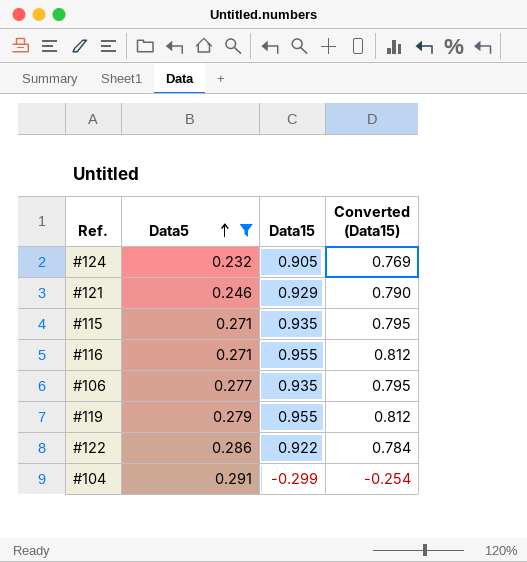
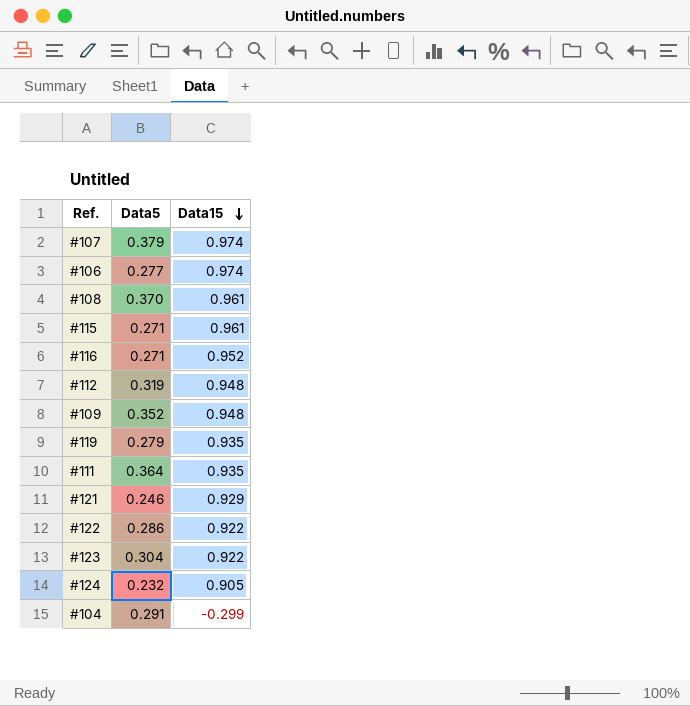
filter: Data5 <= 0.291 -> none
row order: Data5 ascending -> Data15 descending
column Converted (Data15) | formula: [Data15] * 0.85 -> none
#106 | Data15: 0.935 -> 0.974
#115 | Data15: 0.935 -> 0.961
#116 | Data15: 0.955 -> 0.952
#119 | Data15: 0.955 -> 0.935

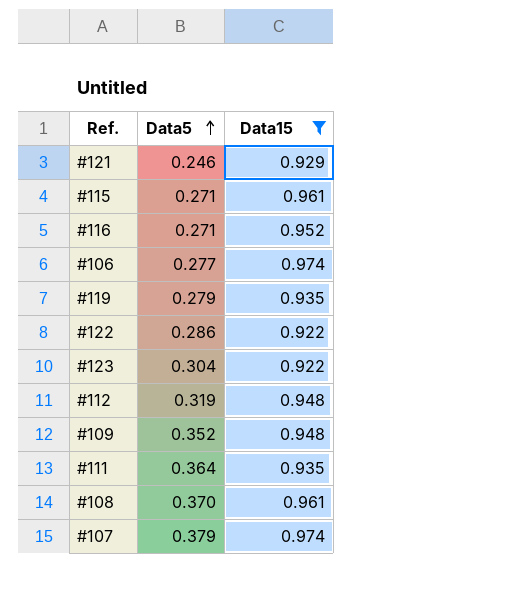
filter: none -> Data15 >= 0.922
row order: Data15 descending -> Data5 ascending

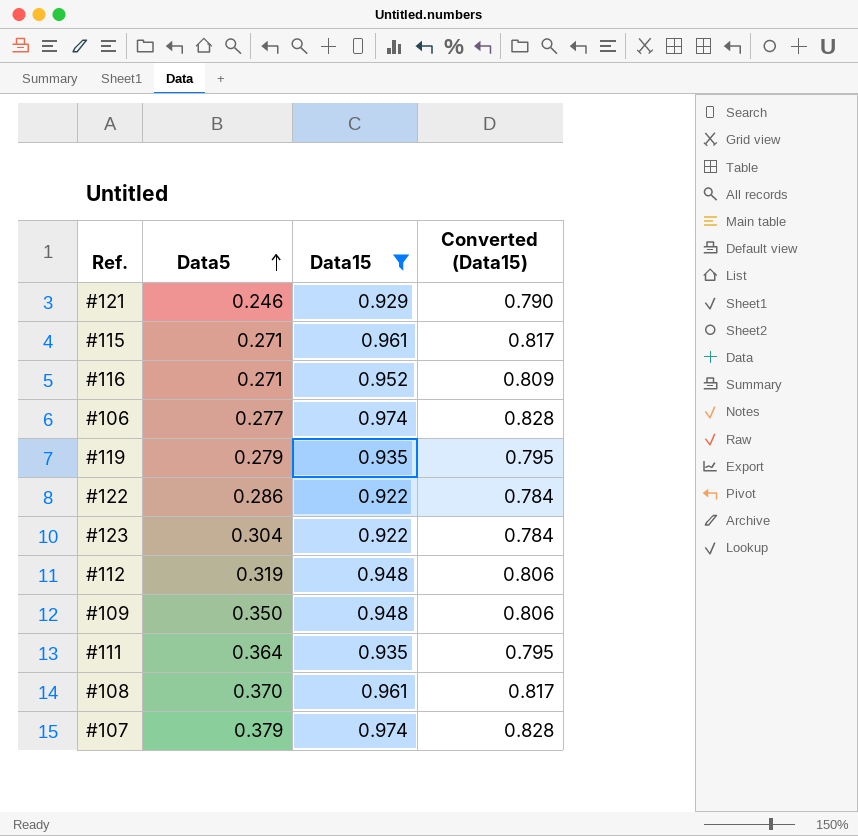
column Converted (Data15) | formula: none -> [Data15] * 0.85
#109 | Data5: 0.352 -> 0.350

